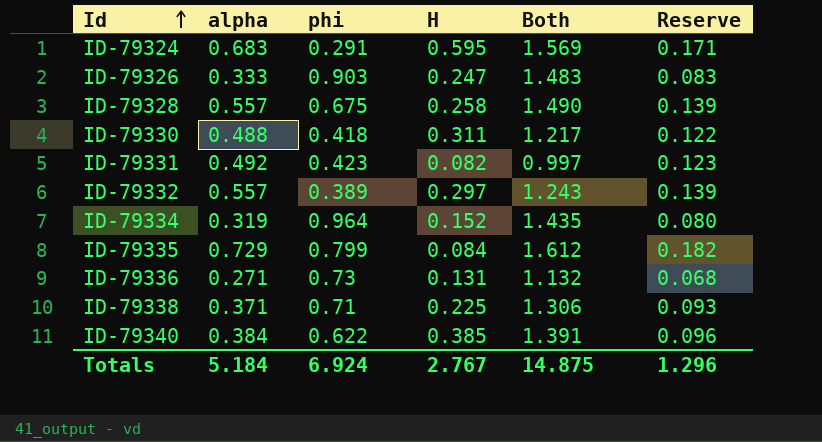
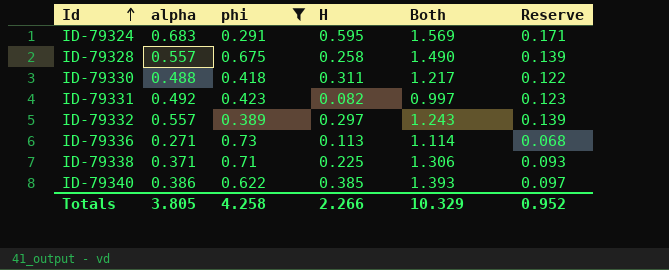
filter: none -> phi <= 0.73
ID-79336 | H: 0.131 -> 0.113
ID-79336 | Both: 1.132 -> 1.114
ID-79340 | alpha: 0.384 -> 0.386
ID-79340 | Both: 1.391 -> 1.393
ID-79340 | Reserve: 0.096 -> 0.097
Totals | alpha: 5.184 -> 3.805
Totals | phi: 6.924 -> 4.258
Totals | H: 2.767 -> 2.266
Totals | Both: 14.875 -> 10.329
Totals | Reserve: 1.296 -> 0.952

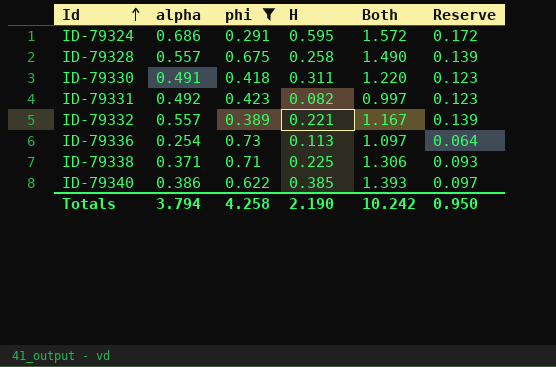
ID-79324 | alpha: 0.683 -> 0.686
ID-79324 | Both: 1.569 -> 1.572
ID-79324 | Reserve: 0.171 -> 0.172
ID-79330 | alpha: 0.488 -> 0.491
ID-79330 | Both: 1.217 -> 1.220
ID-79330 | Reserve: 0.122 -> 0.123
ID-79332 | H: 0.297 -> 0.221
ID-79332 | Both: 1.243 -> 1.167
ID-79336 | alpha: 0.271 -> 0.254
ID-79336 | Both: 1.114 -> 1.097
ID-79336 | Reserve: 0.068 -> 0.064
Totals | alpha: 3.805 -> 3.794
Totals | H: 2.266 -> 2.190
Totals | Both: 10.329 -> 10.242
Totals | Reserve: 0.952 -> 0.950

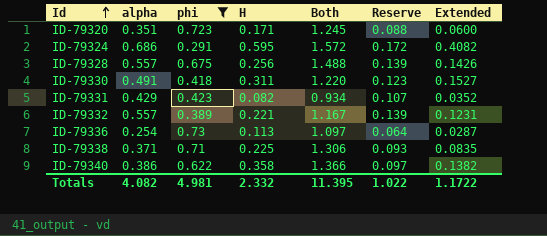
column Extended | formula: none -> [alpha] * [H]
row ID-79320: none -> 0.351 | 0.723 | 0.171 | 1.245 | 0.088 | 0.0600
ID-79328 | H: 0.258 -> 0.256
ID-79328 | Both: 1.490 -> 1.488
ID-79331 | alpha: 0.492 -> 0.429
ID-79331 | Both: 0.997 -> 0.934
ID-79331 | Reserve: 0.123 -> 0.107
ID-79340 | H: 0.385 -> 0.358
ID-79340 | Both: 1.393 -> 1.366
Totals | alpha: 3.794 -> 4.082
Totals | phi: 4.258 -> 4.981
Totals | H: 2.190 -> 2.332
Totals | Both: 10.242 -> 11.395
Totals | Reserve: 0.950 -> 1.022

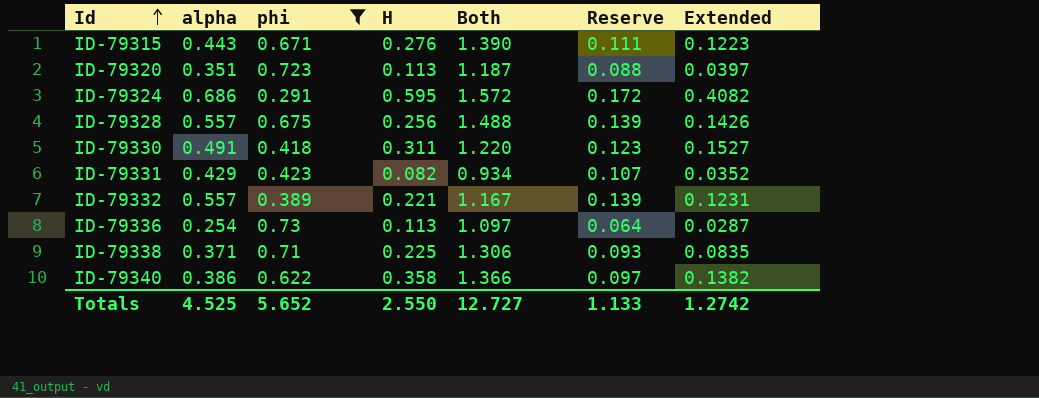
row ID-79315: none -> 0.443 | 0.671 | 0.276 | 1.390 | 0.111 | 0.1223
ID-79320 | H: 0.171 -> 0.113
ID-79320 | Both: 1.245 -> 1.187
ID-79320 | Extended: 0.0600 -> 0.0397
Totals | alpha: 4.082 -> 4.525
Totals | phi: 4.981 -> 5.652
Totals | H: 2.332 -> 2.550
Totals | Both: 11.395 -> 12.727
Totals | Reserve: 1.022 -> 1.133
Totals | Extended: 1.1722 -> 1.2742

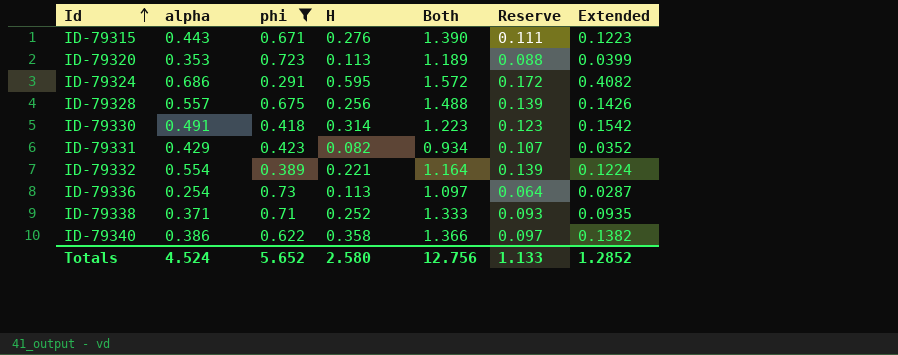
ID-79320 | alpha: 0.351 -> 0.353
ID-79320 | Both: 1.187 -> 1.189
ID-79320 | Extended: 0.0397 -> 0.0399
ID-79330 | H: 0.311 -> 0.314
ID-79330 | Both: 1.220 -> 1.223
ID-79330 | Extended: 0.1527 -> 0.1542
ID-79332 | alpha: 0.557 -> 0.554
ID-79332 | Both: 1.167 -> 1.164
ID-79332 | Extended: 0.1231 -> 0.1224
ID-79338 | H: 0.225 -> 0.252
ID-79338 | Both: 1.306 -> 1.333
ID-79338 | Extended: 0.0835 -> 0.0935
Totals | alpha: 4.525 -> 4.524
Totals | H: 2.550 -> 2.580
Totals | Both: 12.727 -> 12.756
Totals | Extended: 1.2742 -> 1.2852

